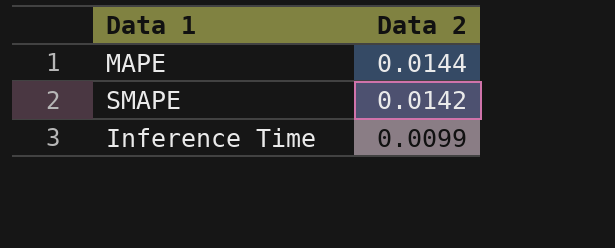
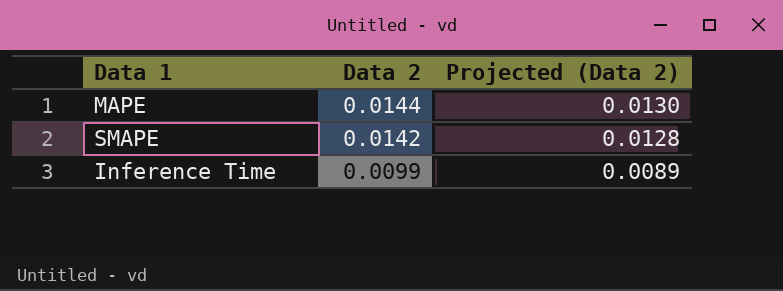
column Projected (Data 2) | formula: none -> [Data 2] * 0.9

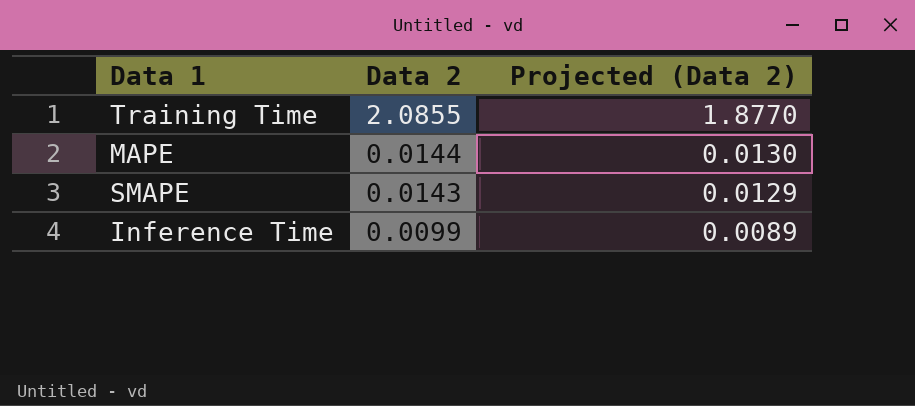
row Training Time: none -> 2.0855 | 1.8770
SMAPE | Data 2: 0.0142 -> 0.0143
SMAPE | Projected (Data 2): 0.0128 -> 0.0129

